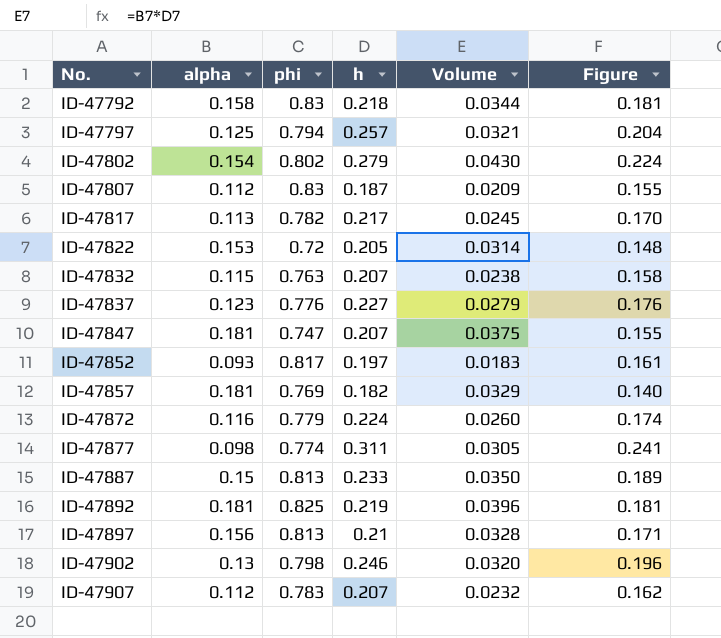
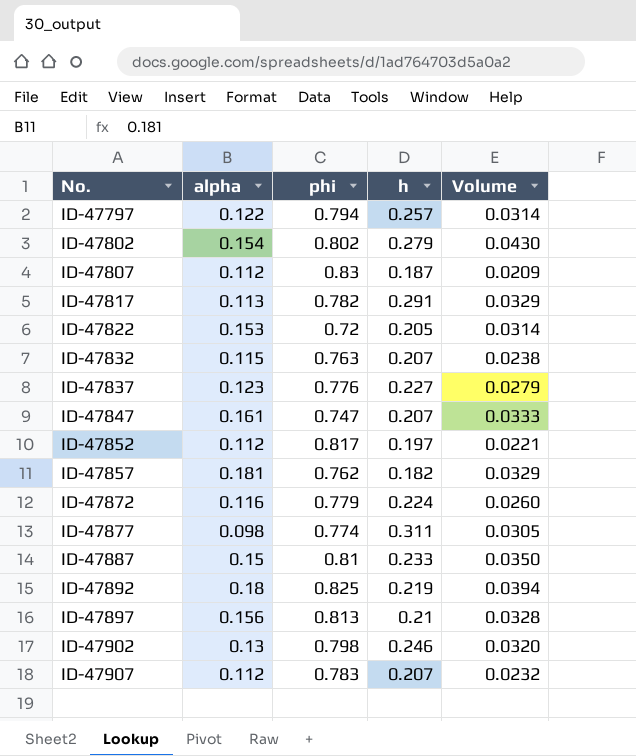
column Figure | formula: [phi] * [h] -> none
row ID-47792: 0.158 | 0.83 | 0.218 | 0.0344 | 0.181 -> none
ID-47797 | alpha: 0.125 -> 0.122
ID-47797 | Volume: 0.0321 -> 0.0314
ID-47817 | h: 0.217 -> 0.291
ID-47817 | Volume: 0.0245 -> 0.0329
ID-47847 | alpha: 0.181 -> 0.161
ID-47847 | Volume: 0.0375 -> 0.0333
ID-47852 | alpha: 0.093 -> 0.112
ID-47852 | Volume: 0.0183 -> 0.0221
ID-47857 | phi: 0.769 -> 0.762
ID-47887 | phi: 0.813 -> 0.81
ID-47892 | alpha: 0.181 -> 0.18
ID-47892 | Volume: 0.0396 -> 0.0394

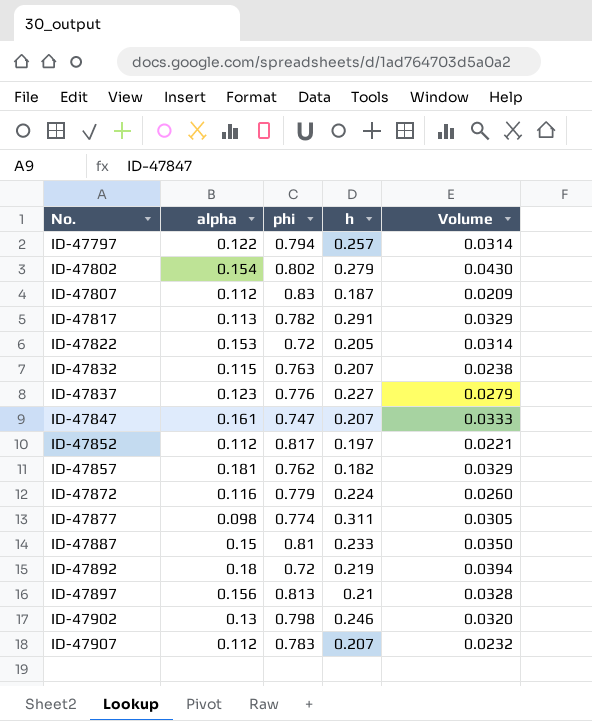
ID-47892 | phi: 0.825 -> 0.72

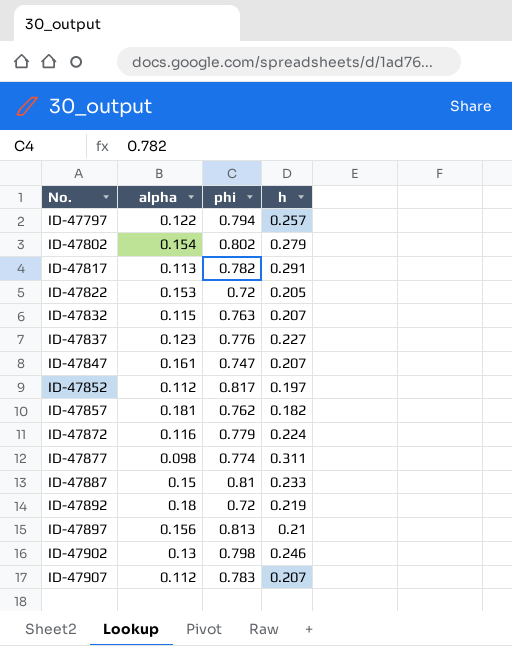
column Volume | formula: [alpha] * [h] -> none
row ID-47807: 0.112 | 0.83 | 0.187 | 0.0209 -> none

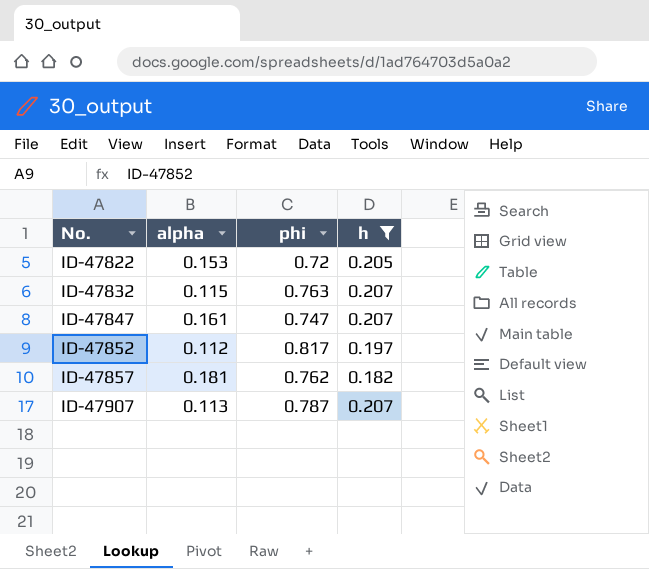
filter: none -> h <= 0.207
ID-47907 | alpha: 0.112 -> 0.113
ID-47907 | phi: 0.783 -> 0.787

